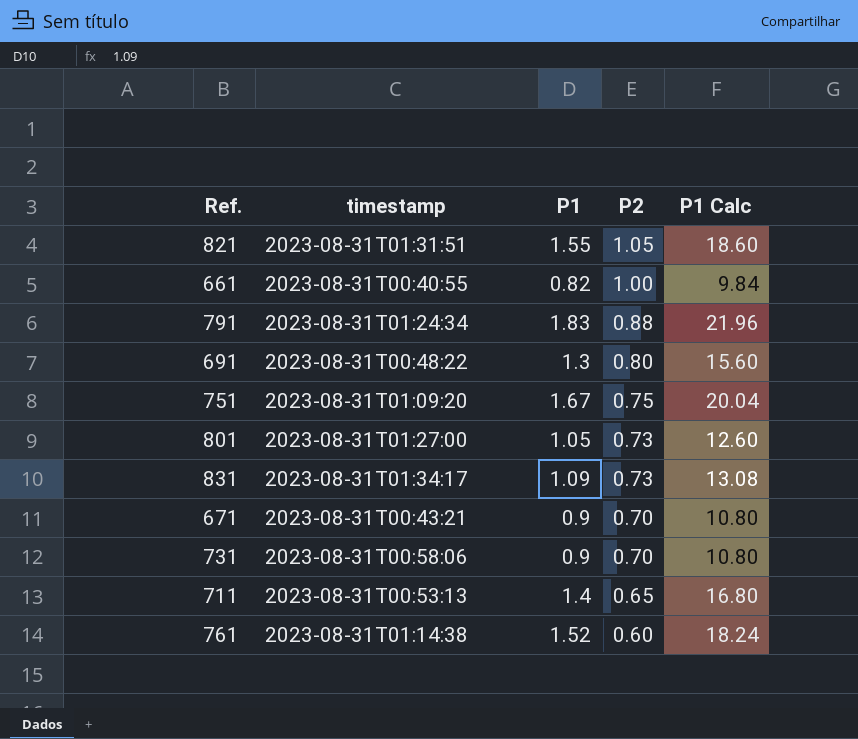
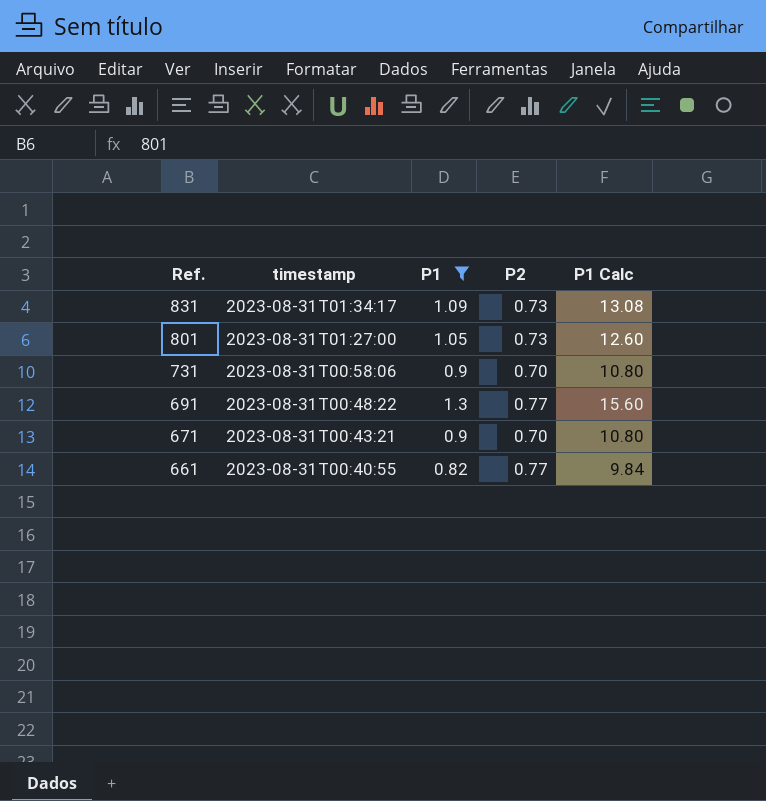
filter: none -> P1 <= 1.3
row order: P2 descending -> Ref. descending
691 | P2: 0.80 -> 0.77
661 | P2: 1.00 -> 0.77

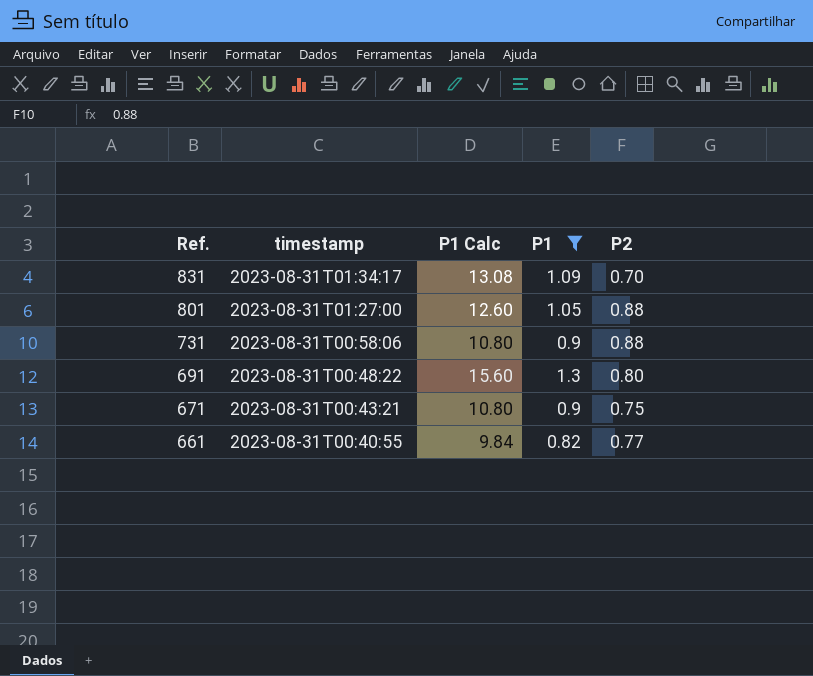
column P1 Calc | position: 5 -> 3
831 | P2: 0.73 -> 0.70
801 | P2: 0.73 -> 0.88
731 | P2: 0.70 -> 0.88
691 | P2: 0.77 -> 0.80
671 | P2: 0.70 -> 0.75

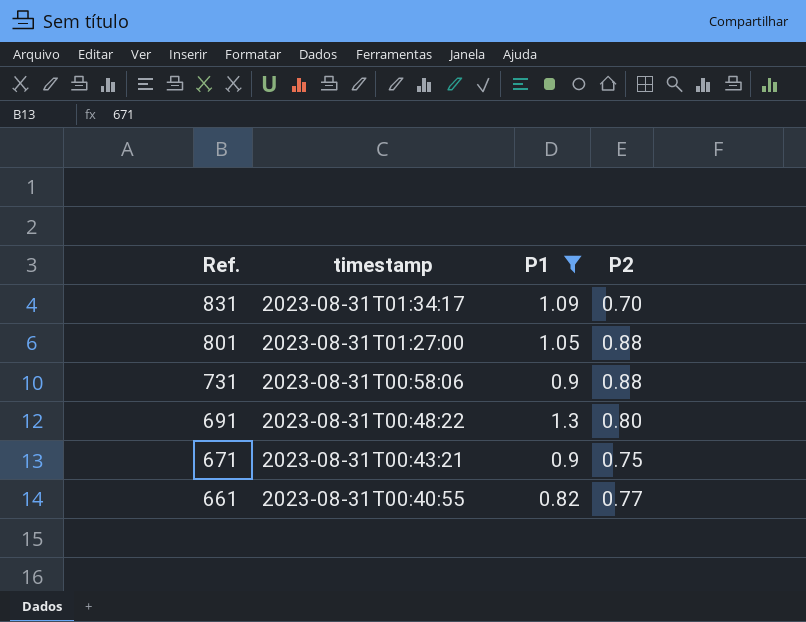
column P1 Calc | formula: [P1] * 12 -> none

